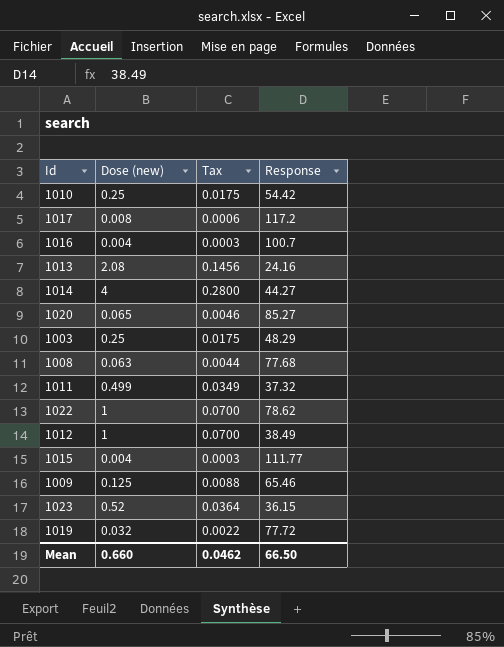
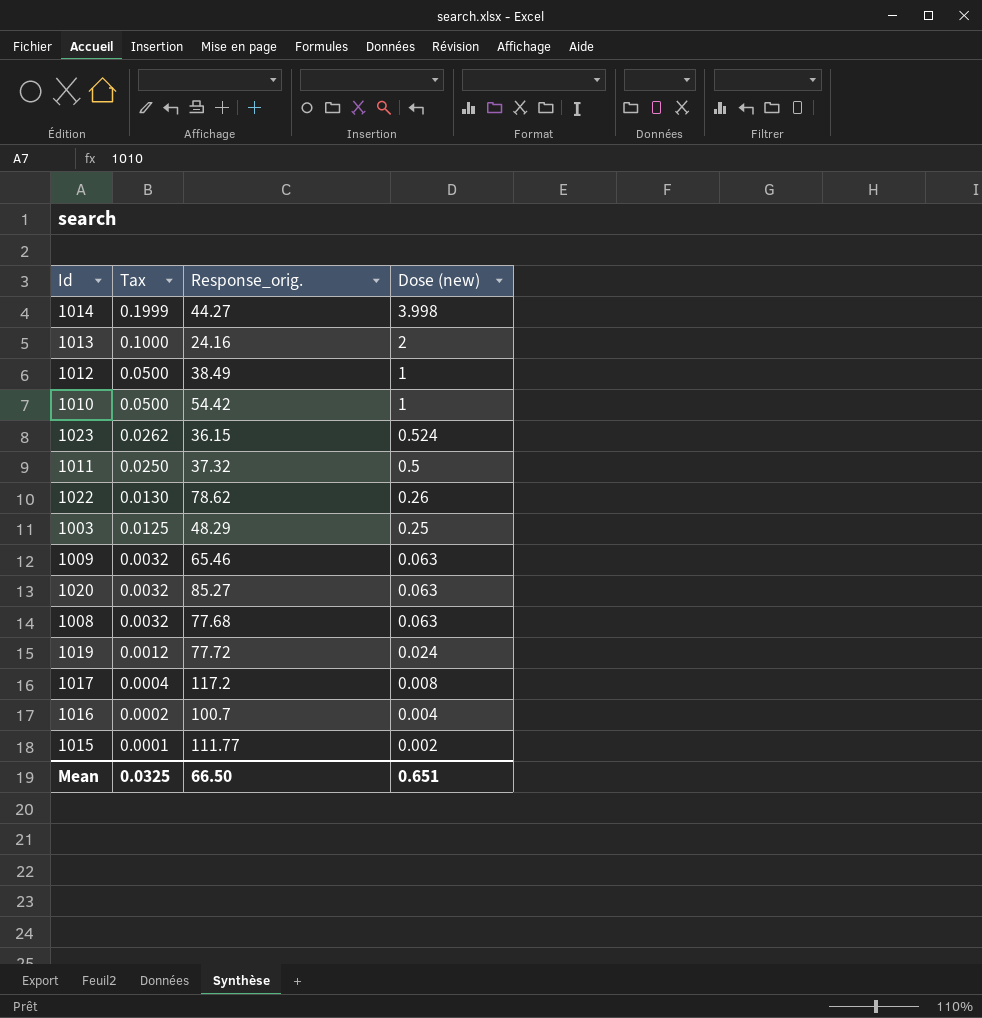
row order: none -> Tax descending
column Tax | formula: [Dose (new)] * 0.07 -> [Dose (new)] * 0.05
column name: Response -> Response_orig.
column Dose (new) | position: 2 -> 4
1014 | Dose (new): 4 -> 3.998
1013 | Dose (new): 2.08 -> 2
1010 | Dose (new): 0.25 -> 1
1023 | Dose (new): 0.52 -> 0.524
1011 | Dose (new): 0.499 -> 0.5
1022 | Dose (new): 1 -> 0.26
1009 | Dose (new): 0.125 -> 0.063
1020 | Dose (new): 0.065 -> 0.063
1019 | Dose (new): 0.032 -> 0.024
1015 | Dose (new): 0.004 -> 0.002
Mean | Tax: 0.0462 -> 0.0325
Mean | Dose (new): 0.660 -> 0.651

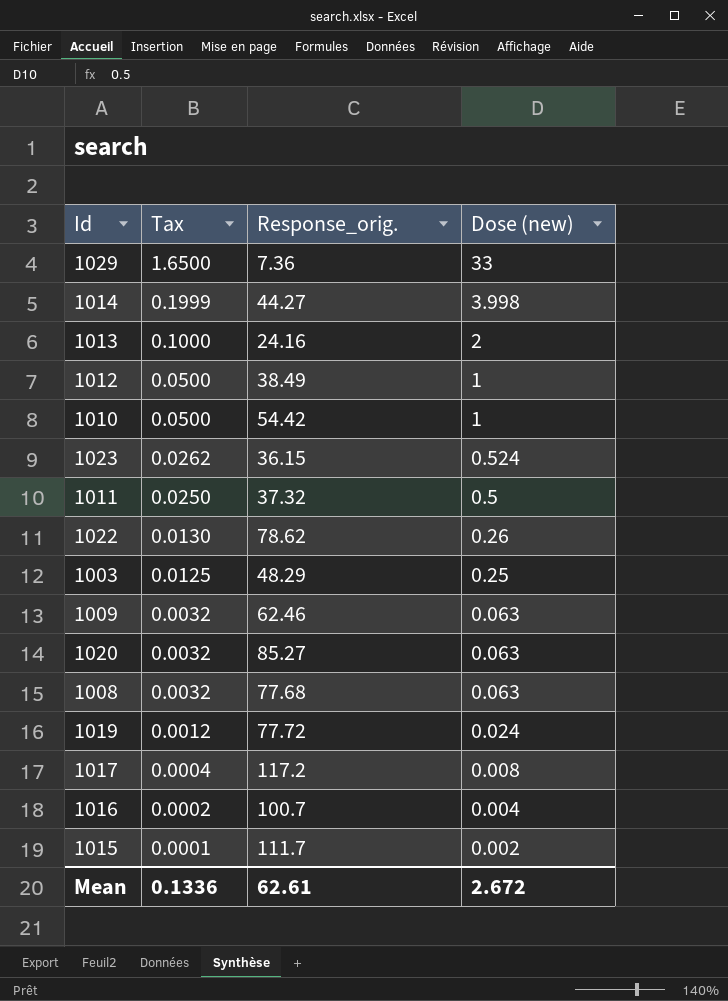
row 1029: none -> 1.6500 | 7.36 | 33
1009 | Response_orig.: 65.46 -> 62.46
1015 | Response_orig.: 111.77 -> 111.7
Mean | Tax: 0.0325 -> 0.1336
Mean | Response_orig.: 66.50 -> 62.61
Mean | Dose (new): 0.651 -> 2.672

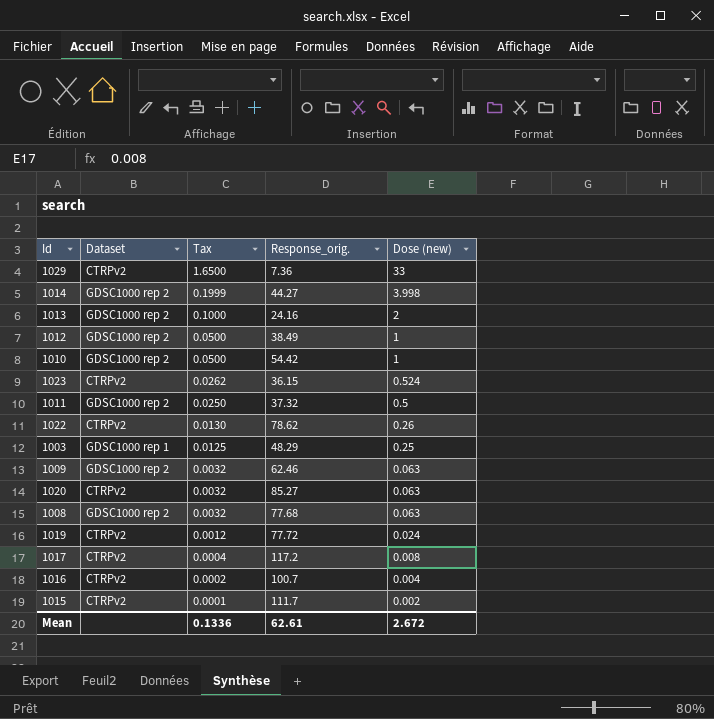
column Dataset | position: none -> 2

